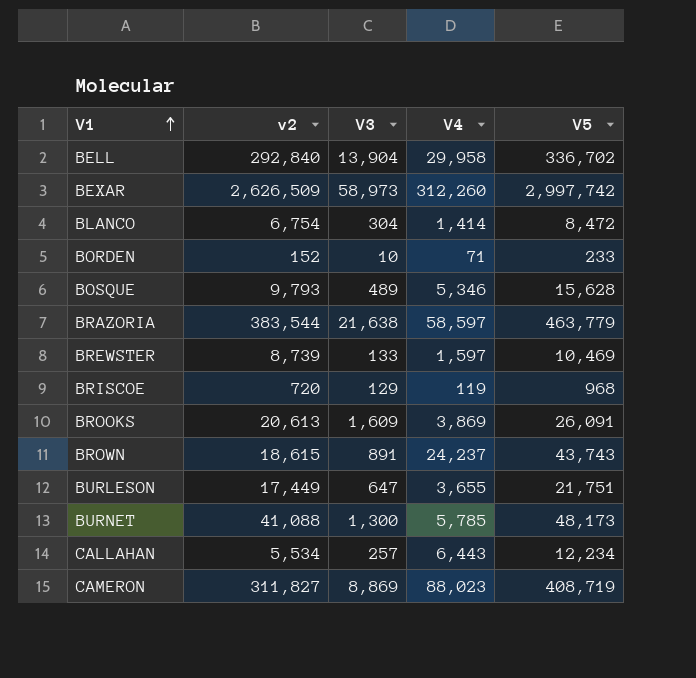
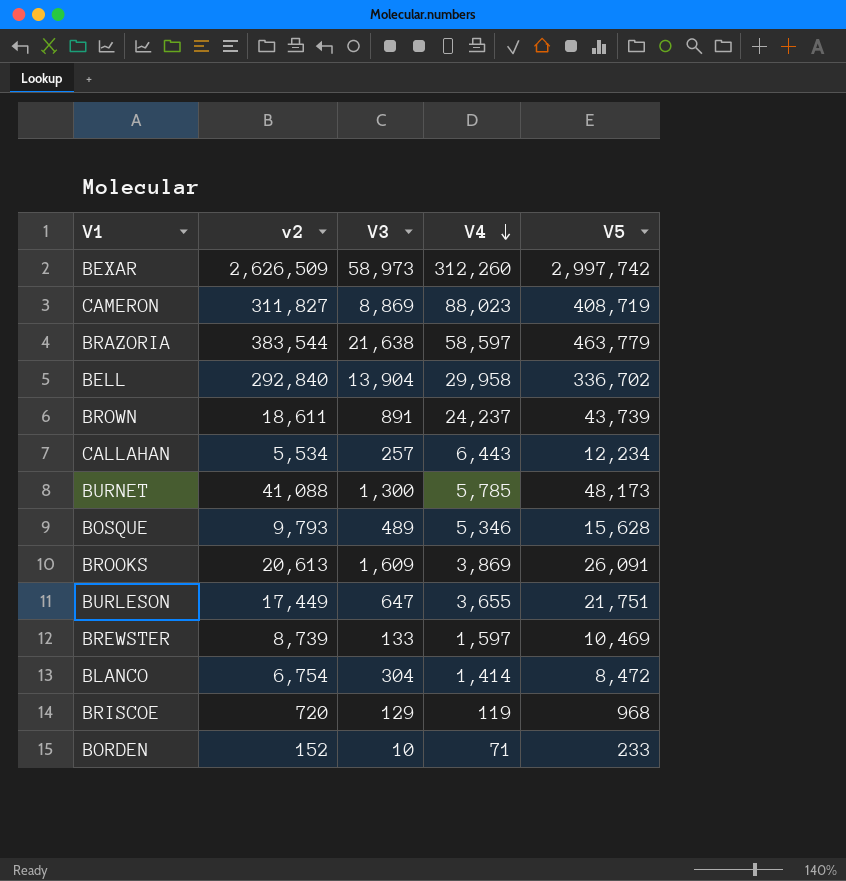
row order: V1 ascending -> V4 descending
BROWN | v2: 18,615 -> 18,611
BROWN | V5: 43,743 -> 43,739

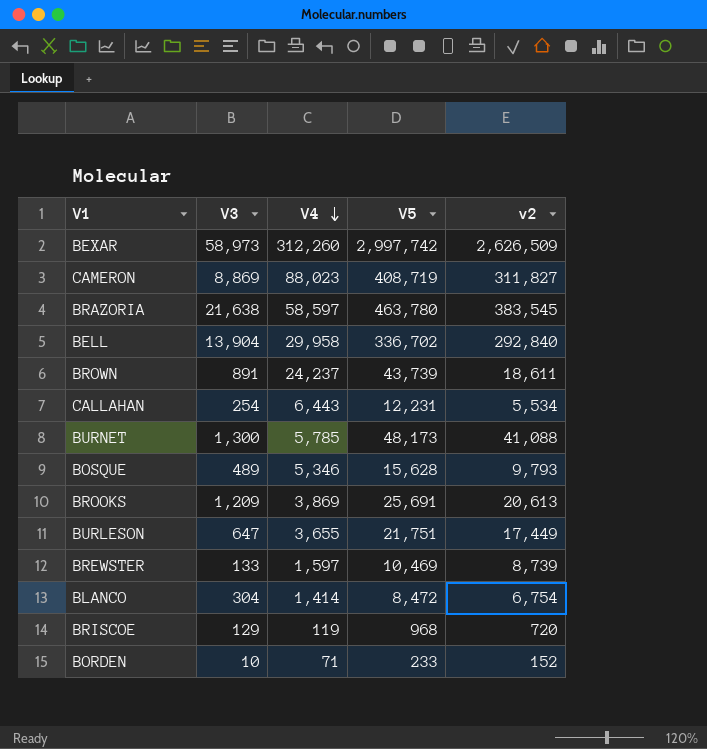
column v2 | position: 2 -> 5
BRAZORIA | V5: 463,779 -> 463,780
BRAZORIA | v2: 383,544 -> 383,545
CALLAHAN | V3: 257 -> 254
CALLAHAN | V5: 12,234 -> 12,231
BROOKS | V3: 1,609 -> 1,209
BROOKS | V5: 26,091 -> 25,691

